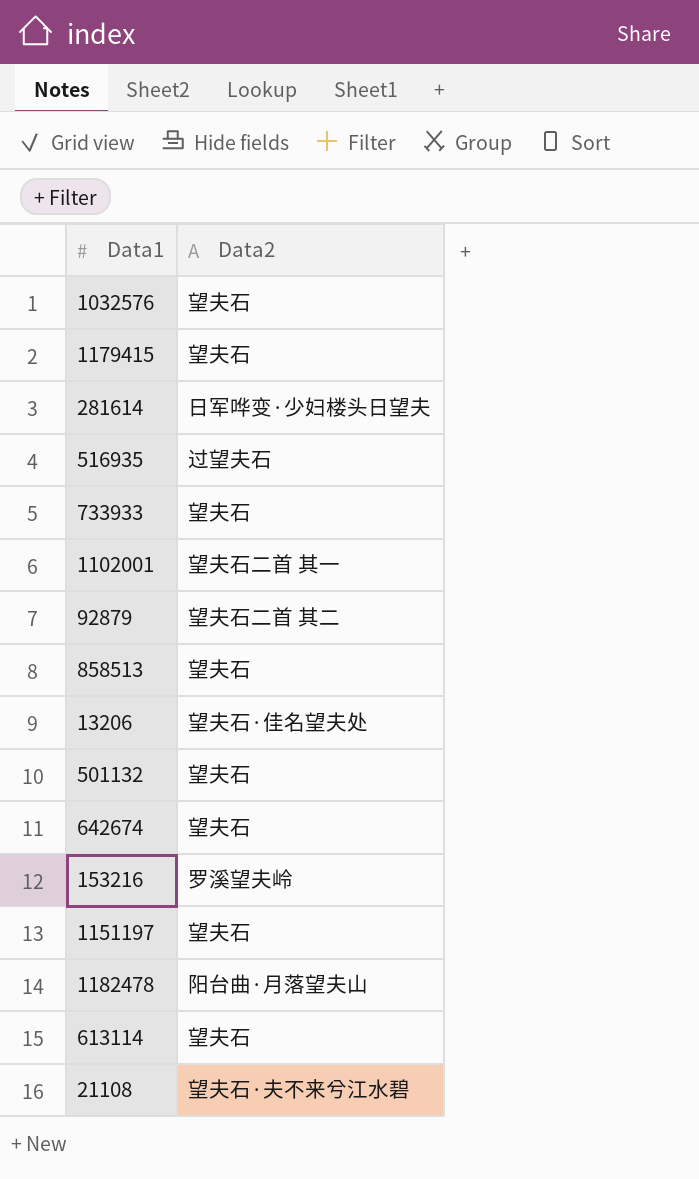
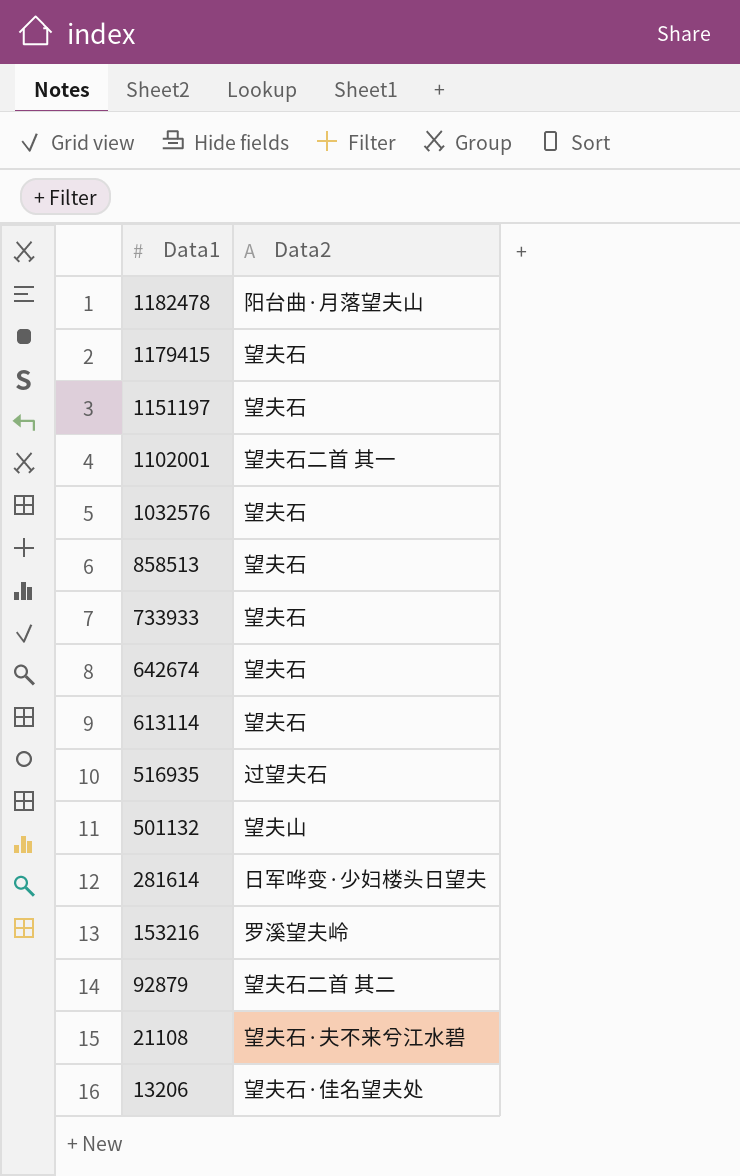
row order: none -> Data1 descending
501132 | Data2: 望夫石 -> 望夫山

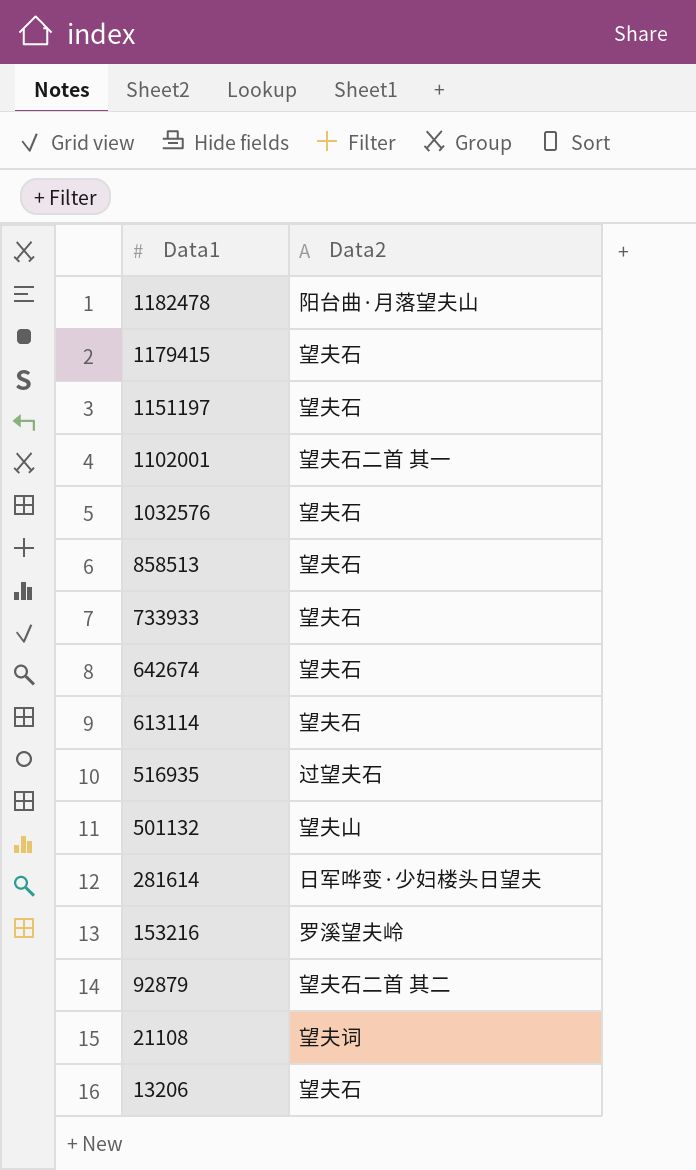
21108 | Data2: 望夫石·夫不来兮江水碧 -> 望夫词
13206 | Data2: 望夫石·佳名望夫处 -> 望夫石

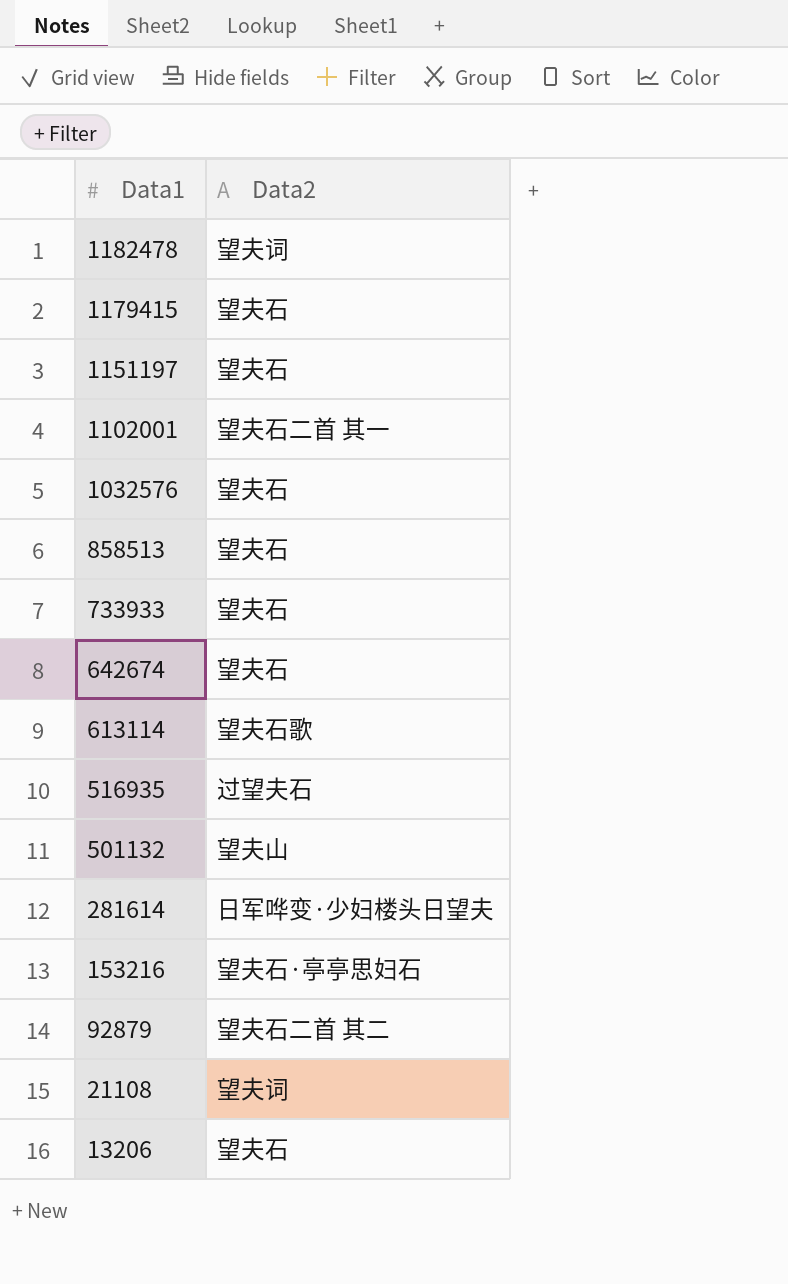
1182478 | Data2: 阳台曲·月落望夫山 -> 望夫词
613114 | Data2: 望夫石 -> 望夫石歌
153216 | Data2: 罗溪望夫岭 -> 望夫石·亭亭思妇石

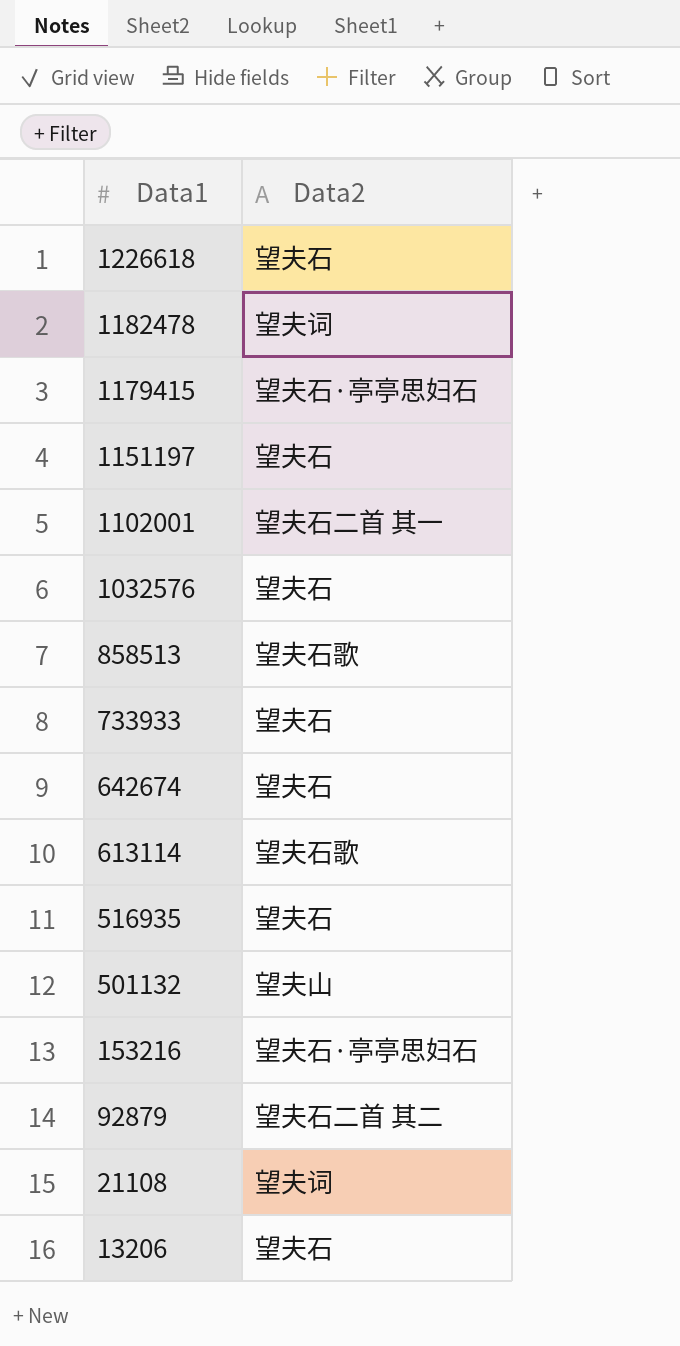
row 281614: 日军哗变·少妇楼头日望夫 -> none
row 1226618: none -> 望夫石
1179415 | Data2: 望夫石 -> 望夫石·亭亭思妇石
858513 | Data2: 望夫石 -> 望夫石歌
516935 | Data2: 过望夫石 -> 望夫石

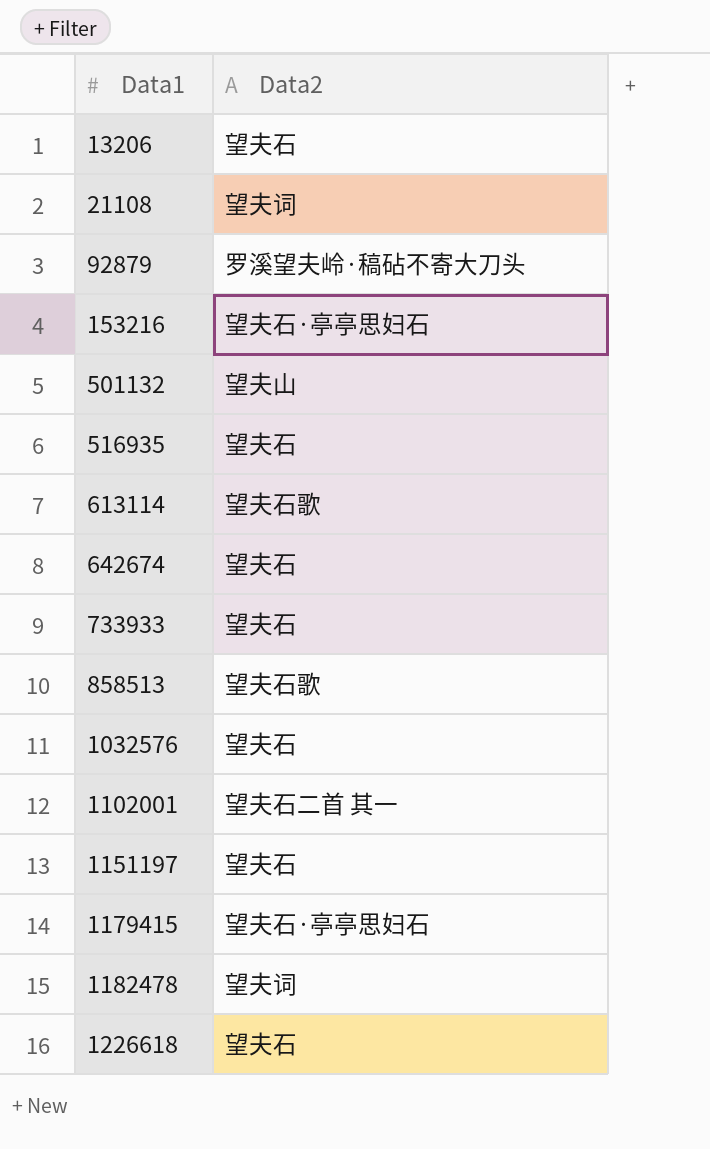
row order: Data1 descending -> Data1 ascending
92879 | Data2: 望夫石二首 其二 -> 罗溪望夫岭·稿砧不寄大刀头

